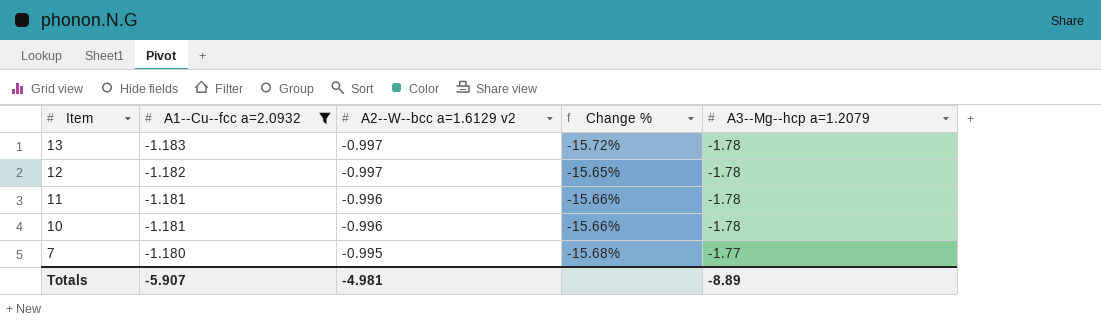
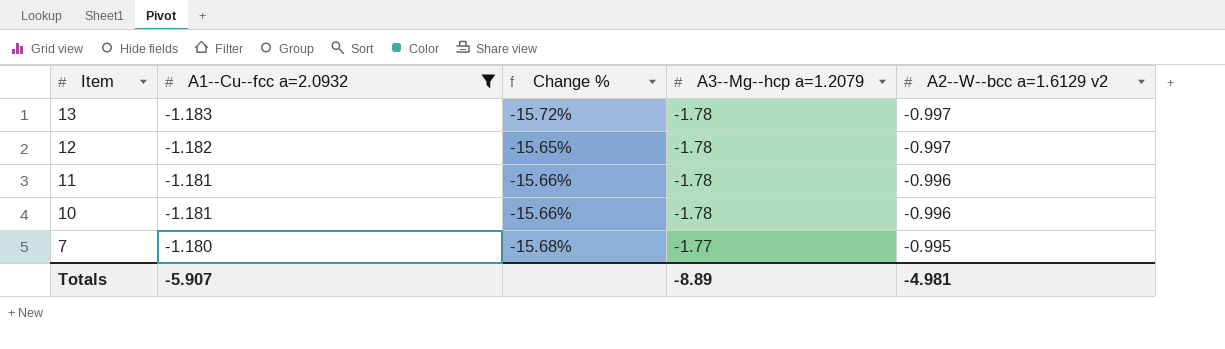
column A2--W--bcc a=1.6129 v2 | position: 3 -> 5

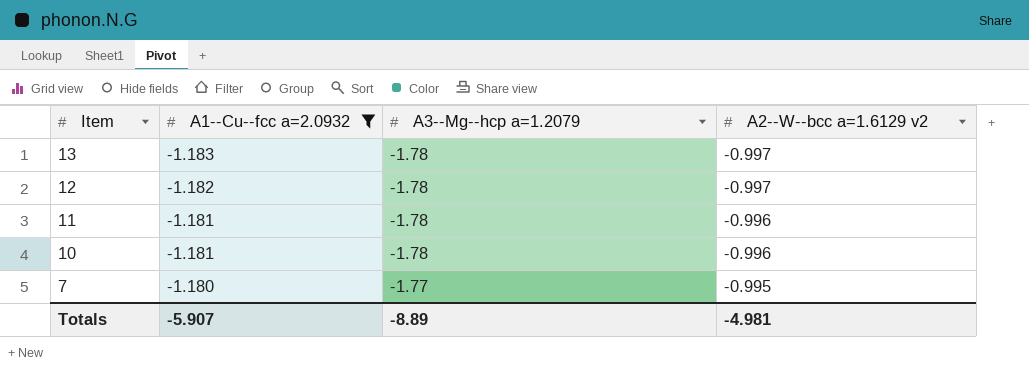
column Change % | formula: ([A2--W--bcc a=1.6129 v2] - [A1--Cu--fcc a=2.0932]) / [A1--Cu--fcc a=2.0932] -> none

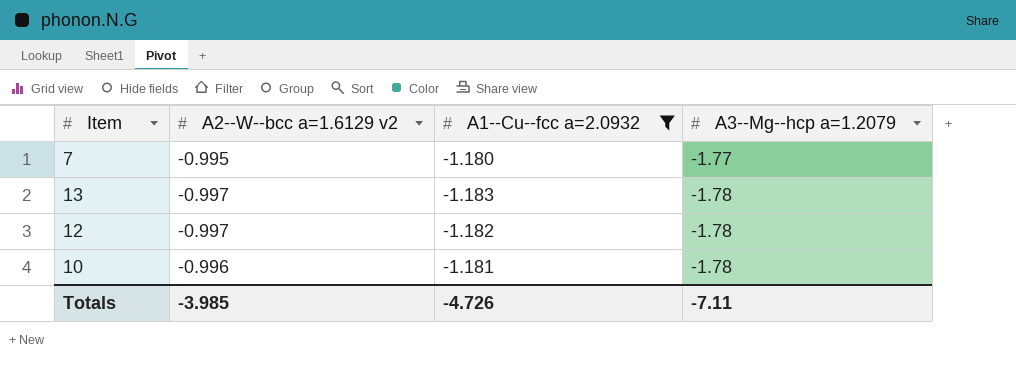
row order: Item descending -> A3--Mg--hcp a=1.2079 descending
column A2--W--bcc a=1.6129 v2 | position: 4 -> 2
row 11: -1.181 | -1.78 | -0.996 -> none
Totals | A2--W--bcc a=1.6129 v2: -4.981 -> -3.985
Totals | A1--Cu--fcc a=2.0932: -5.907 -> -4.726
Totals | A3--Mg--hcp a=1.2079: -8.89 -> -7.11

